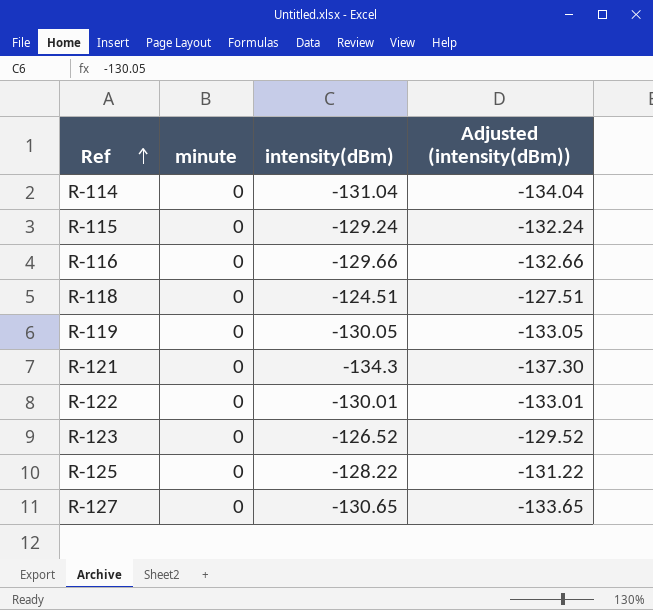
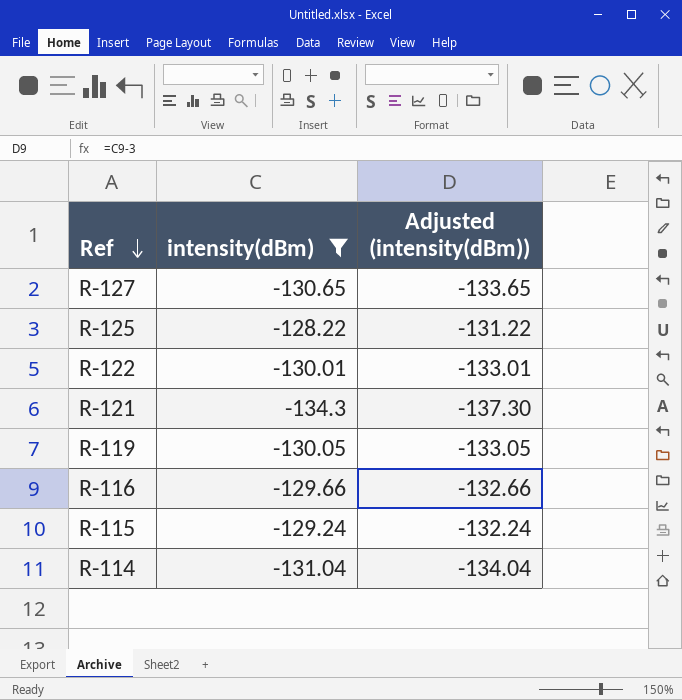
filter: none -> intensity(dBm) <= -128.22
row order: Ref ascending -> Ref descending
column minute | position: 2 -> none

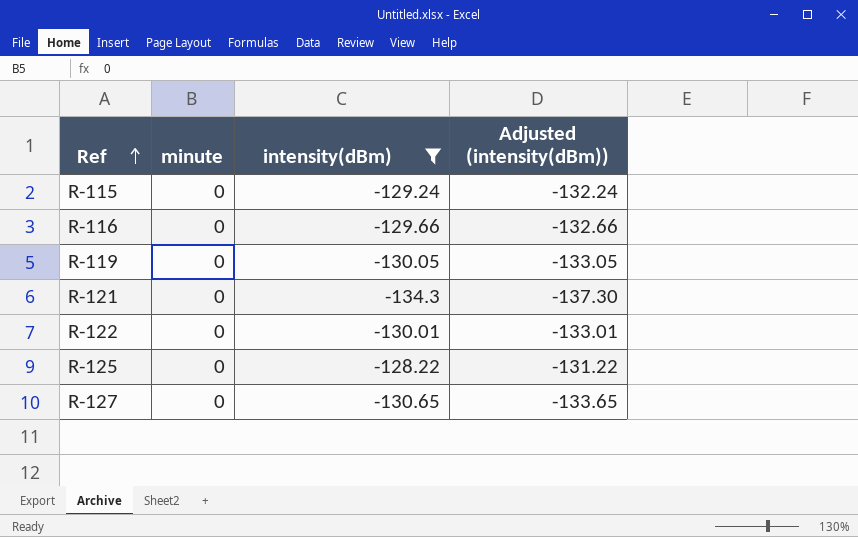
row order: Ref descending -> Ref ascending
column minute | position: none -> 2
row R-114: -131.04 | -134.04 -> none

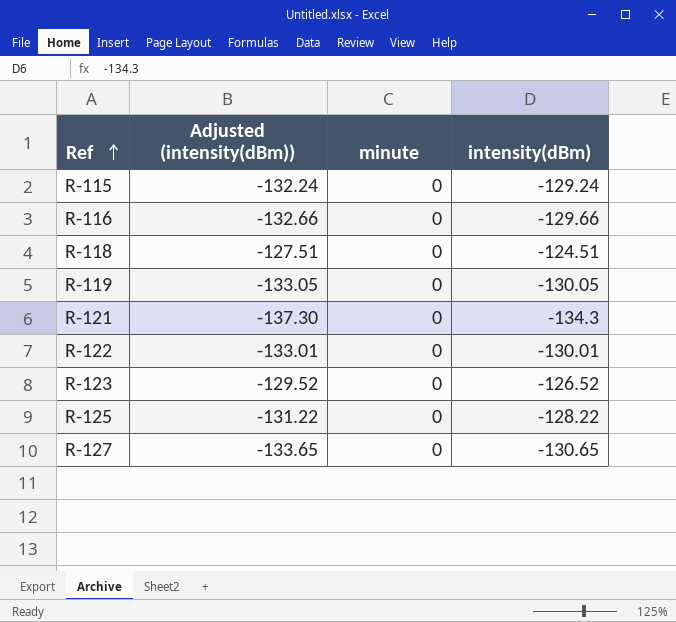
filter: intensity(dBm) <= -128.22 -> none
column Adjusted (intensity(dBm)) | position: 4 -> 2

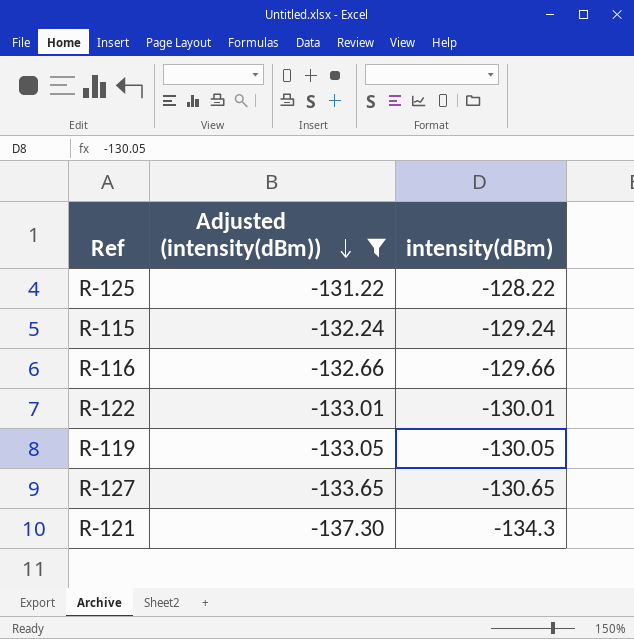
filter: none -> Adjusted (intensity(dBm)) <= -131.22
row order: Ref ascending -> Adjusted (intensity(dBm)) descending
column minute | position: 3 -> none

